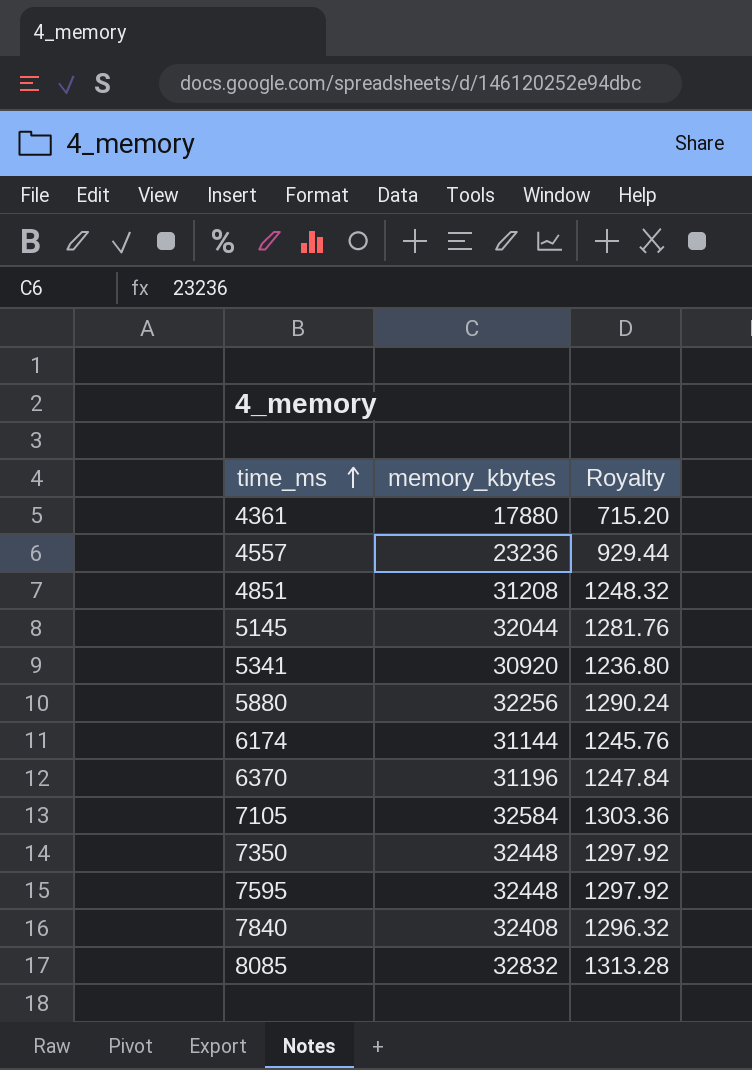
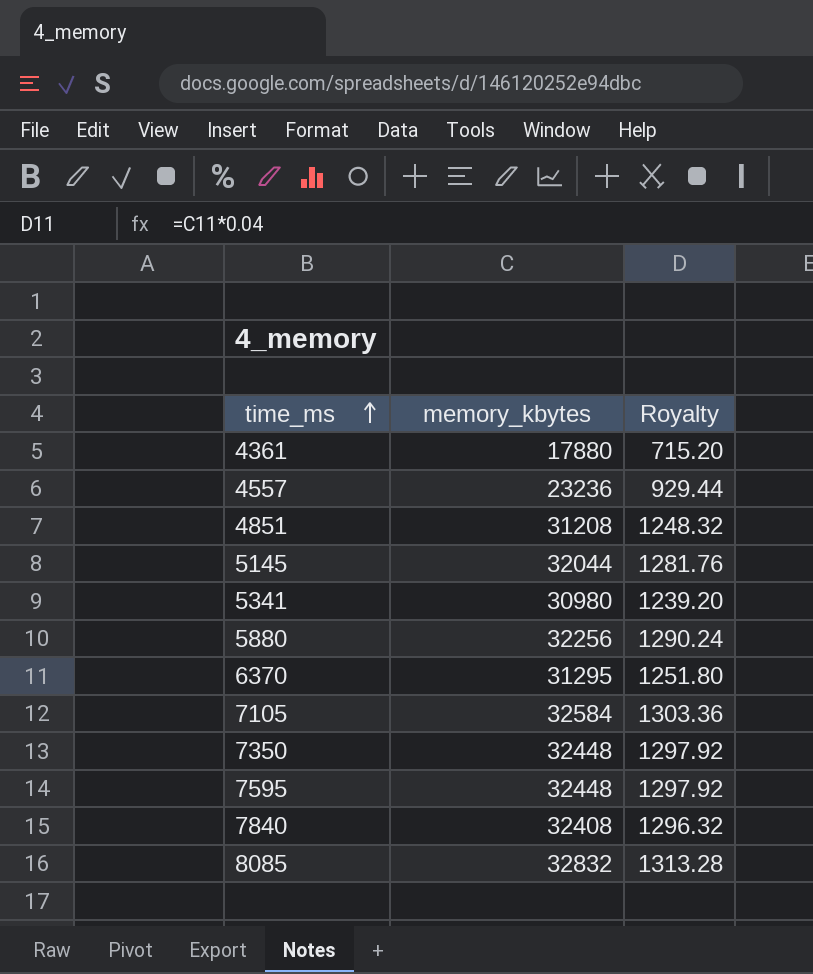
row 6174: 31144 | 1245.76 -> none
5341 | memory_kbytes: 30920 -> 30980
5341 | Royalty: 1236.80 -> 1239.20
6370 | memory_kbytes: 31196 -> 31295
6370 | Royalty: 1247.84 -> 1251.80

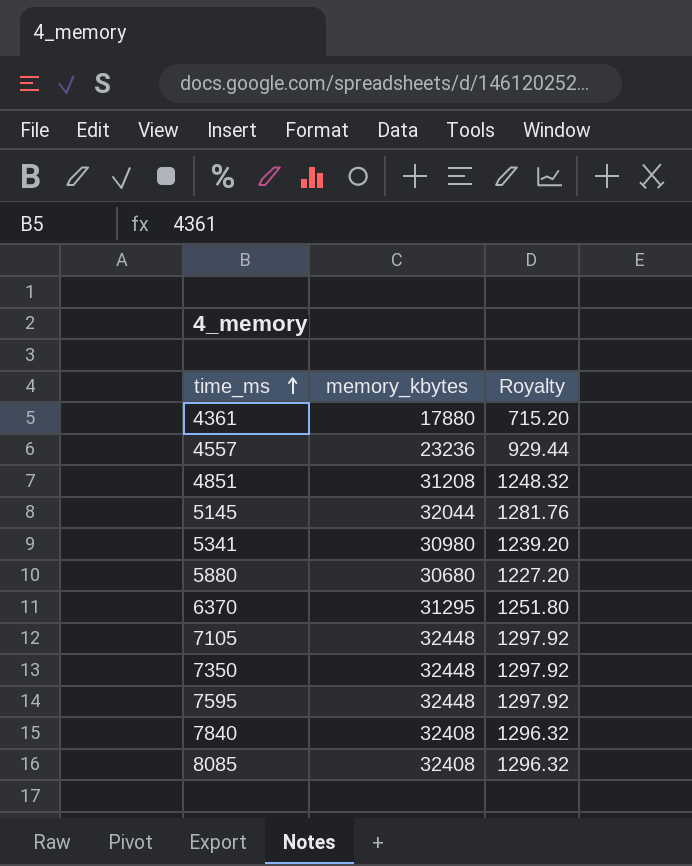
5880 | memory_kbytes: 32256 -> 30680
5880 | Royalty: 1290.24 -> 1227.20
7105 | memory_kbytes: 32584 -> 32448
7105 | Royalty: 1303.36 -> 1297.92
8085 | memory_kbytes: 32832 -> 32408
8085 | Royalty: 1313.28 -> 1296.32

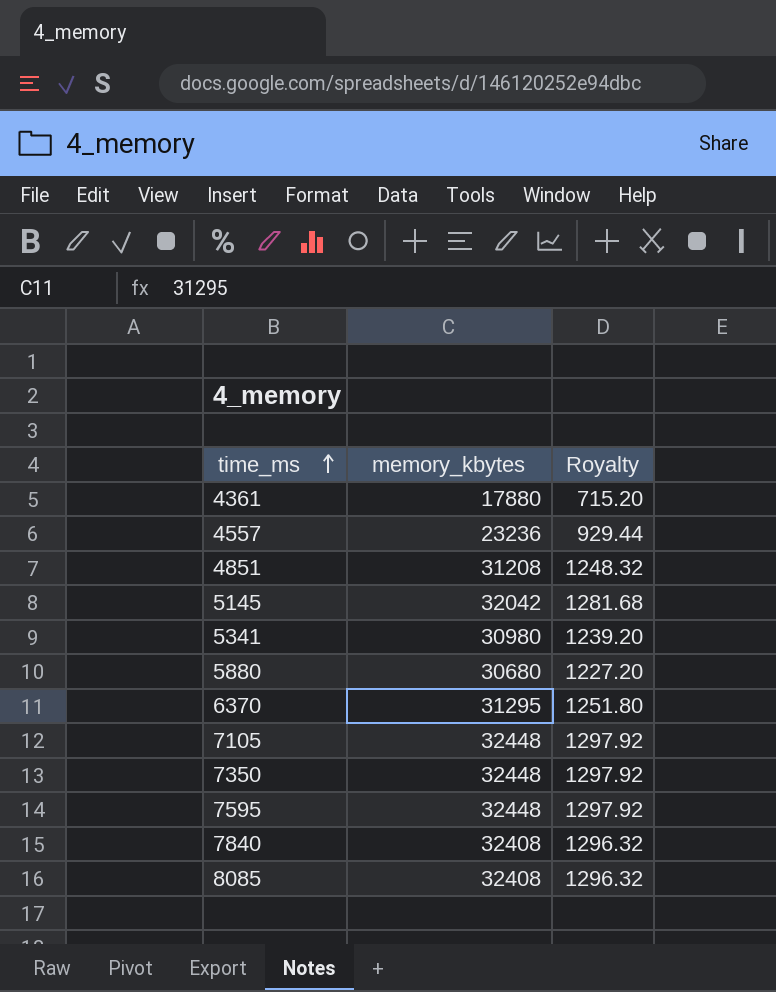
5145 | memory_kbytes: 32044 -> 32042
5145 | Royalty: 1281.76 -> 1281.68

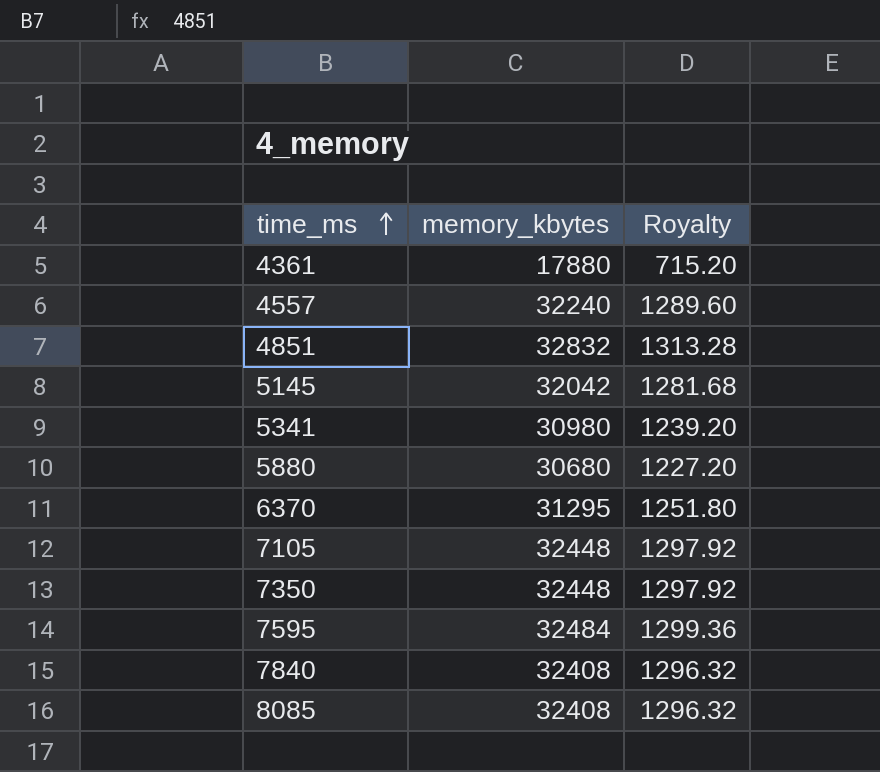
4557 | memory_kbytes: 23236 -> 32240
4557 | Royalty: 929.44 -> 1289.60
4851 | memory_kbytes: 31208 -> 32832
4851 | Royalty: 1248.32 -> 1313.28
7595 | memory_kbytes: 32448 -> 32484
7595 | Royalty: 1297.92 -> 1299.36

